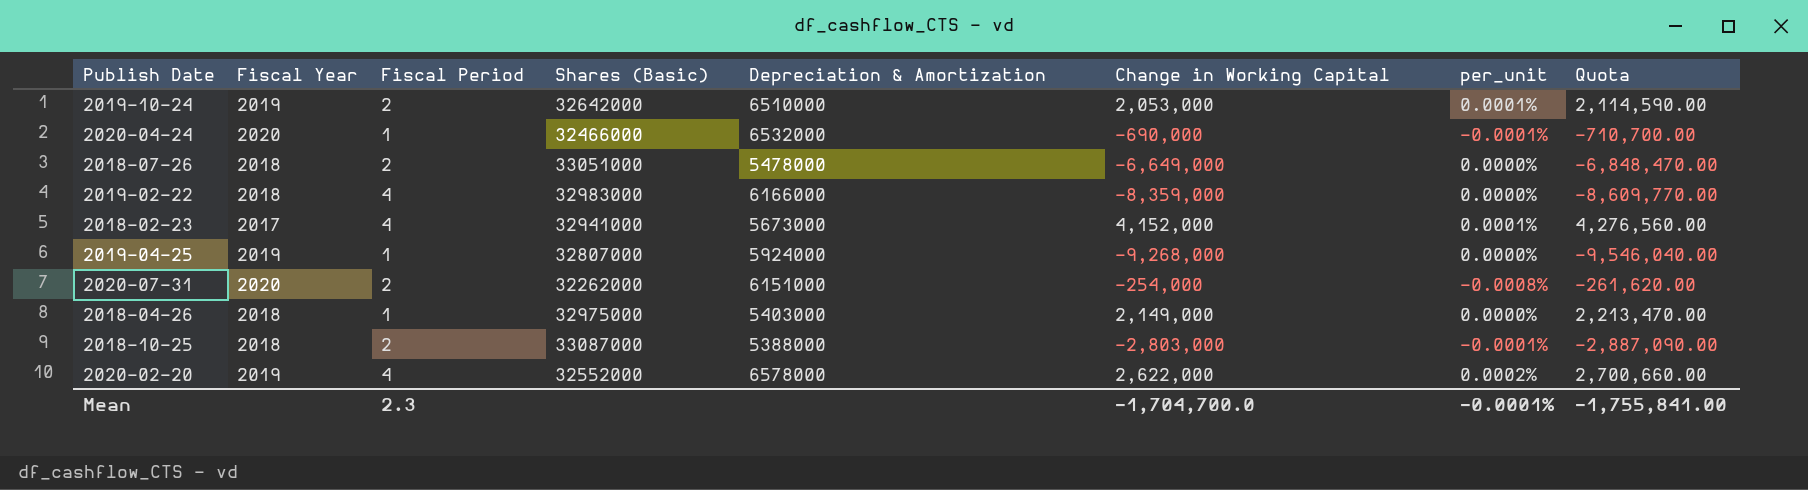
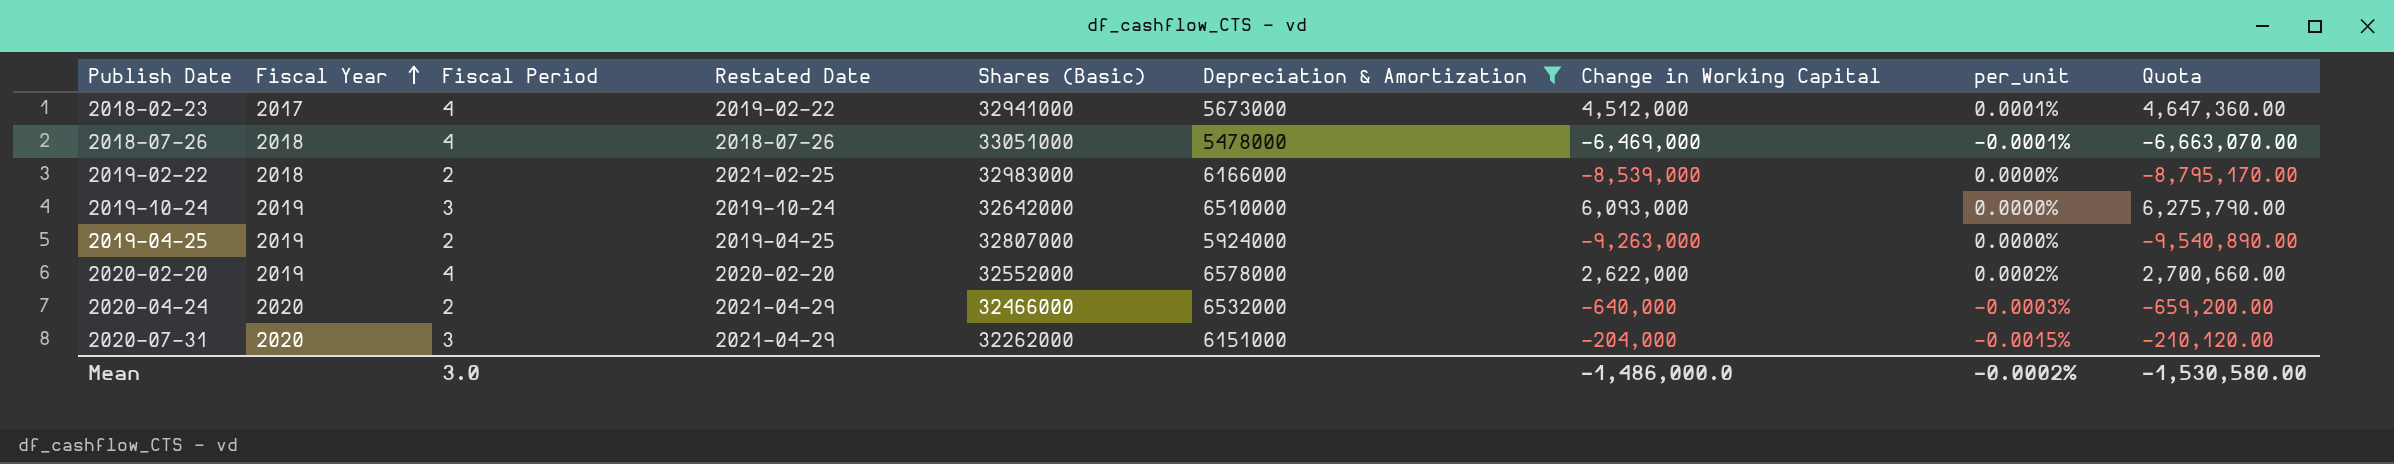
filter: none -> Depreciation & Amortization >= 5478000
row order: none -> Fiscal Year ascending
column Restated Date | position: none -> 4
2018-02-23 | Change in Working Capital: 4,152,000 -> 4,512,000
2018-02-23 | Quota: 4,276,560.00 -> 4,647,360.00
2018-07-26 | Fiscal Period: 2 -> 4
2018-07-26 | Change in Working Capital: -6,649,000 -> -6,469,000
2018-07-26 | per_unit: 0.0000% -> -0.0001%
2018-07-26 | Quota: -6,848,470.00 -> -6,663,070.00
2019-02-22 | Fiscal Period: 4 -> 2
2019-02-22 | Change in Working Capital: -8,359,000 -> -8,539,000
2019-02-22 | Quota: -8,609,770.00 -> -8,795,170.00
2019-10-24 | Fiscal Period: 2 -> 3
2019-10-24 | Change in Working Capital: 2,053,000 -> 6,093,000
2019-10-24 | per_unit: 0.0001% -> 0.0000%
2019-10-24 | Quota: 2,114,590.00 -> 6,275,790.00
2019-04-25 | Fiscal Period: 1 -> 2
2019-04-25 | Change in Working Capital: -9,268,000 -> -9,263,000
2019-04-25 | Quota: -9,546,040.00 -> -9,540,890.00
2020-04-24 | Fiscal Period: 1 -> 2
2020-04-24 | Change in Working Capital: -690,000 -> -640,000
2020-04-24 | per_unit: -0.0001% -> -0.0003%
2020-04-24 | Quota: -710,700.00 -> -659,200.00
2020-07-31 | Fiscal Period: 2 -> 3
2020-07-31 | Change in Working Capital: -254,000 -> -204,000
2020-07-31 | per_unit: -0.0008% -> -0.0015%
2020-07-31 | Quota: -261,620.00 -> -210,120.00
Mean | Fiscal Period: 2.3 -> 3.0
Mean | Change in Working Capital: -1,704,700.0 -> -1,486,000.0
Mean | per_unit: -0.0001% -> -0.0002%
Mean | Quota: -1,755,841.00 -> -1,530,580.00

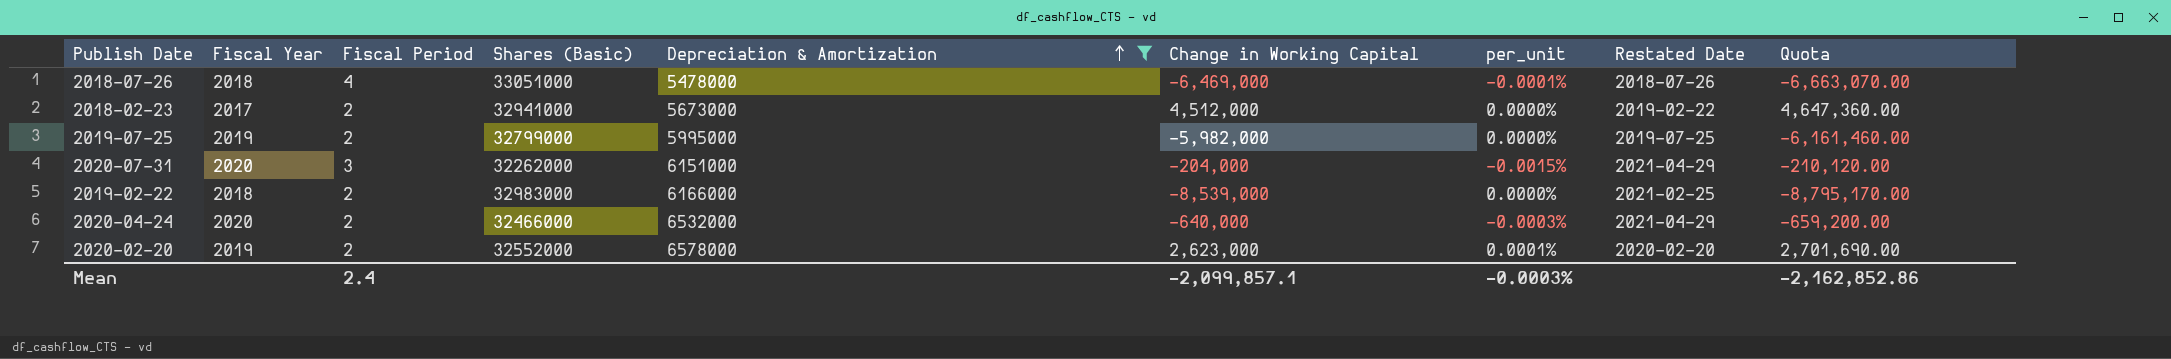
row order: Fiscal Year ascending -> Depreciation & Amortization ascending
column Restated Date | position: 4 -> 8
row 2019-10-24: 2019 | 3 | 2019-10-24 | 32642000 | 6510000 | 6,093,000 | 0.0000% | 6,275,790.00 -> none
row 2019-04-25: 2019 | 2 | 2019-04-25 | 32807000 | 5924000 | -9,263,000 | 0.0000% | -9,540,890.00 -> none
2018-02-23 | Fiscal Period: 4 -> 2
2018-02-23 | per_unit: 0.0001% -> 0.0000%
row 2019-07-25: none -> 2019 | 2 | 32799000 | 5995000 | -5,982,000 | 0.0000% | 2019-07-25 | -6,161,460.00
2020-02-20 | Fiscal Period: 4 -> 2
2020-02-20 | Change in Working Capital: 2,622,000 -> 2,623,000
2020-02-20 | per_unit: 0.0002% -> 0.0001%
2020-02-20 | Quota: 2,700,660.00 -> 2,701,690.00
Mean | Fiscal Period: 3.0 -> 2.4
Mean | Change in Working Capital: -1,486,000.0 -> -2,099,857.1
Mean | per_unit: -0.0002% -> -0.0003%
Mean | Quota: -1,530,580.00 -> -2,162,852.86

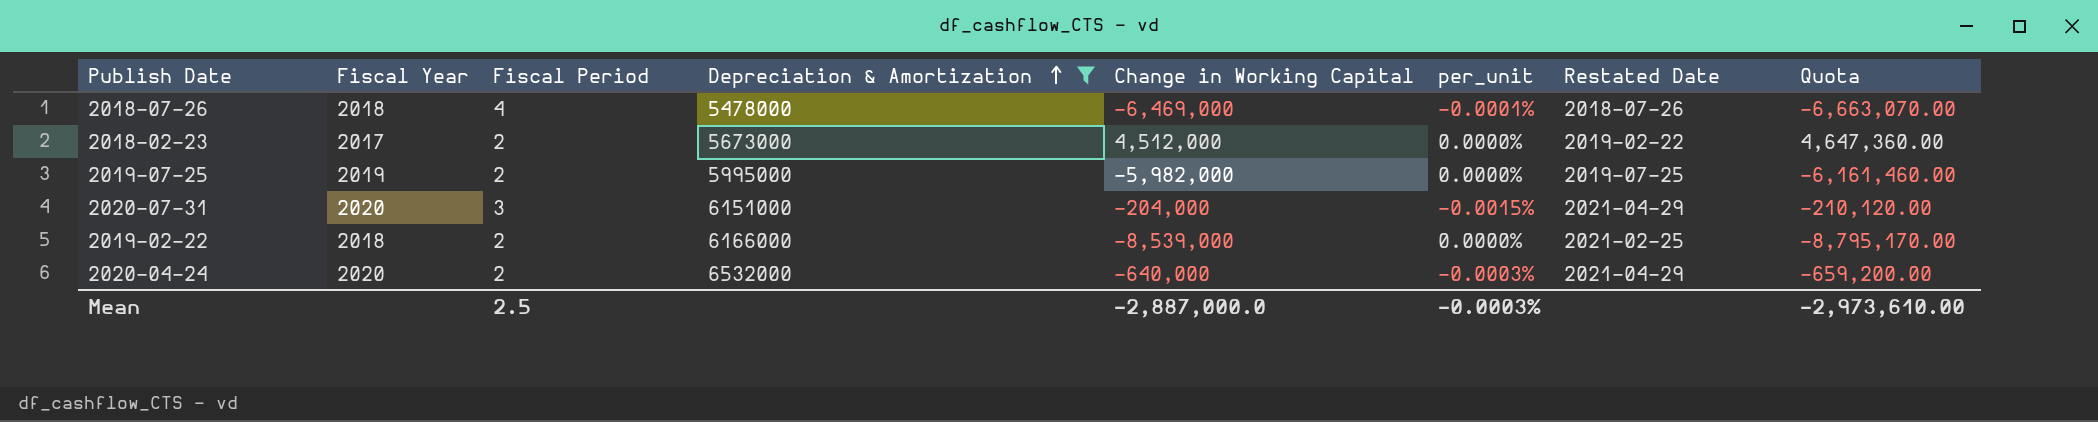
column Shares (Basic) | position: 4 -> none
row 2020-02-20: 2019 | 2 | 32552000 | 6578000 | 2,623,000 | 0.0001% | 2020-02-20 | 2,701,690.00 -> none
Mean | Fiscal Period: 2.4 -> 2.5
Mean | Change in Working Capital: -2,099,857.1 -> -2,887,000.0
Mean | Quota: -2,162,852.86 -> -2,973,610.00

